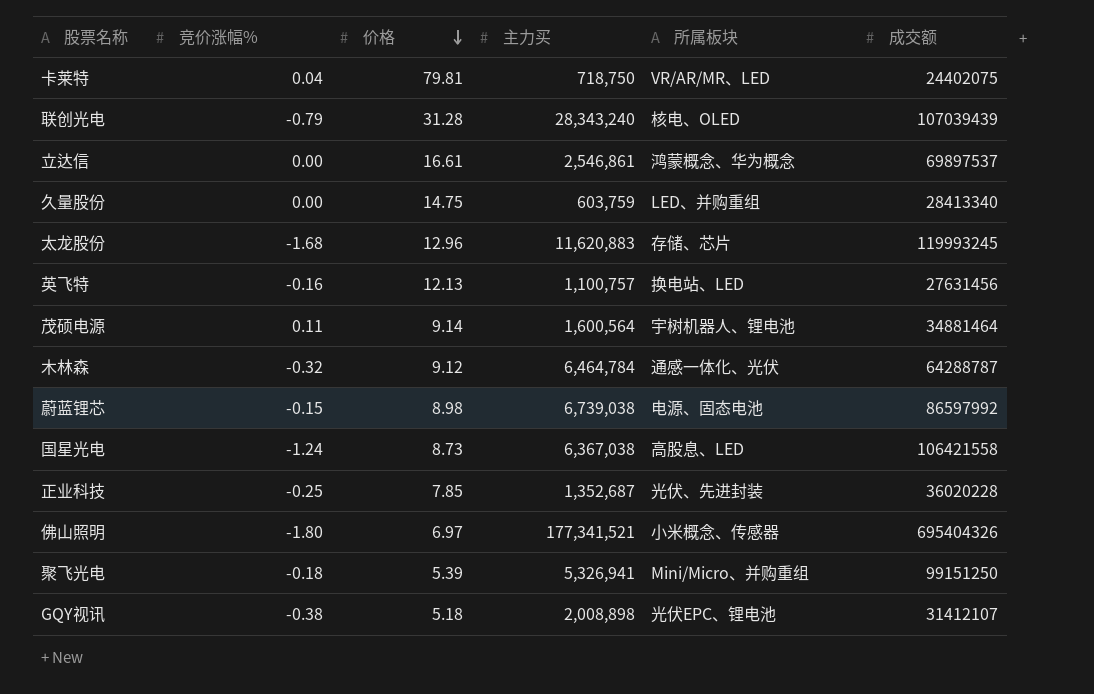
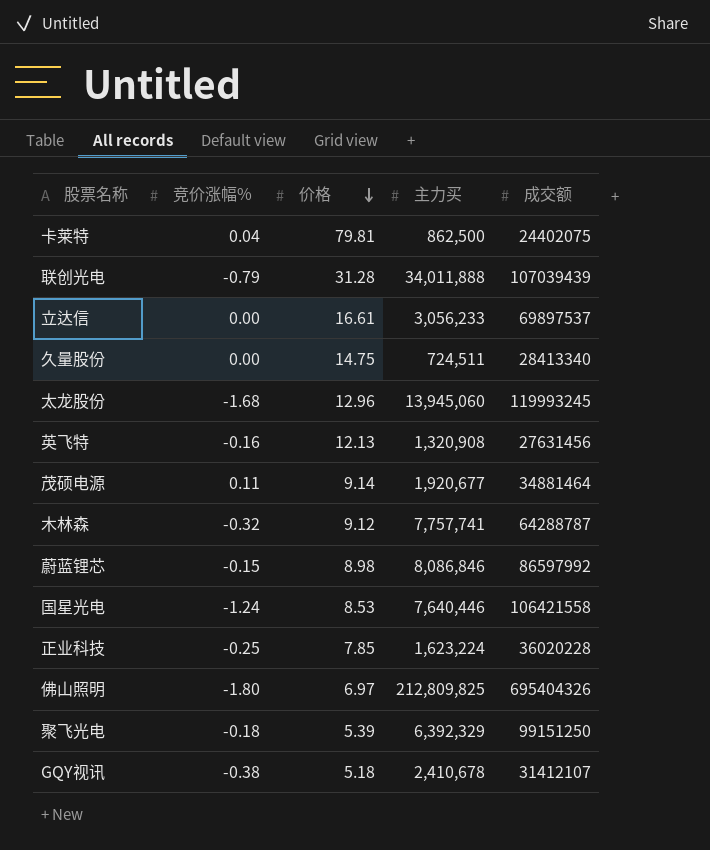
column 所属板块 | position: 5 -> none
卡莱特 | 主力买: 718,750 -> 862,500
联创光电 | 主力买: 28,343,240 -> 34,011,888
立达信 | 主力买: 2,546,861 -> 3,056,233
久量股份 | 主力买: 603,759 -> 724,511
太龙股份 | 主力买: 11,620,883 -> 13,945,060
英飞特 | 主力买: 1,100,757 -> 1,320,908
茂硕电源 | 主力买: 1,600,564 -> 1,920,677
木林森 | 主力买: 6,464,784 -> 7,757,741
蔚蓝锂芯 | 主力买: 6,739,038 -> 8,086,846
国星光电 | 价格: 8.73 -> 8.53
国星光电 | 主力买: 6,367,038 -> 7,640,446
正业科技 | 主力买: 1,352,687 -> 1,623,224
佛山照明 | 主力买: 177,341,521 -> 212,809,825
聚飞光电 | 主力买: 5,326,941 -> 6,392,329
GQY视讯 | 主力买: 2,008,898 -> 2,410,678

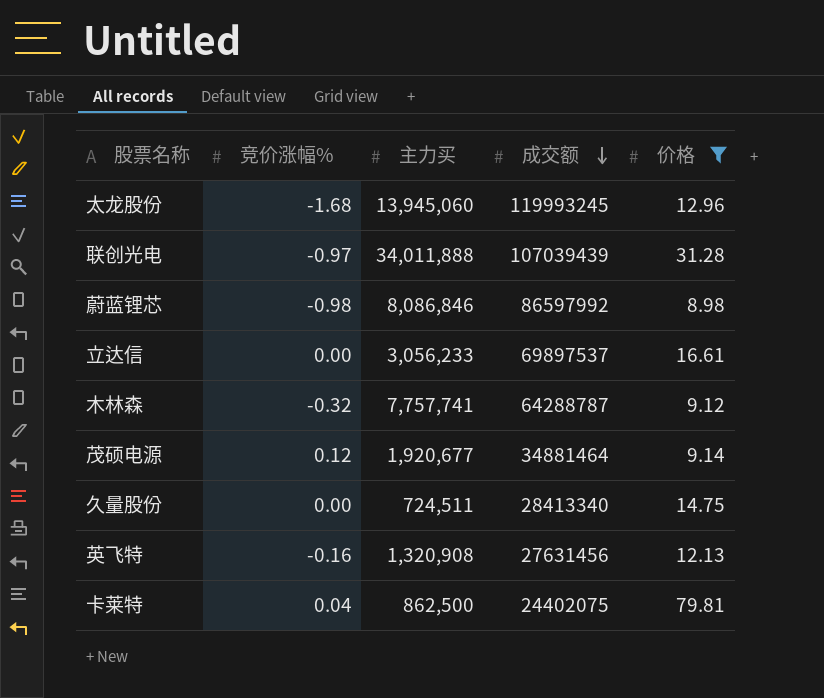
filter: none -> 价格 >= 8.98
row order: 价格 descending -> 成交额 descending
column 价格 | position: 3 -> 5
联创光电 | 竞价涨幅%: -0.79 -> -0.97
蔚蓝锂芯 | 竞价涨幅%: -0.15 -> -0.98
茂硕电源 | 竞价涨幅%: 0.11 -> 0.12

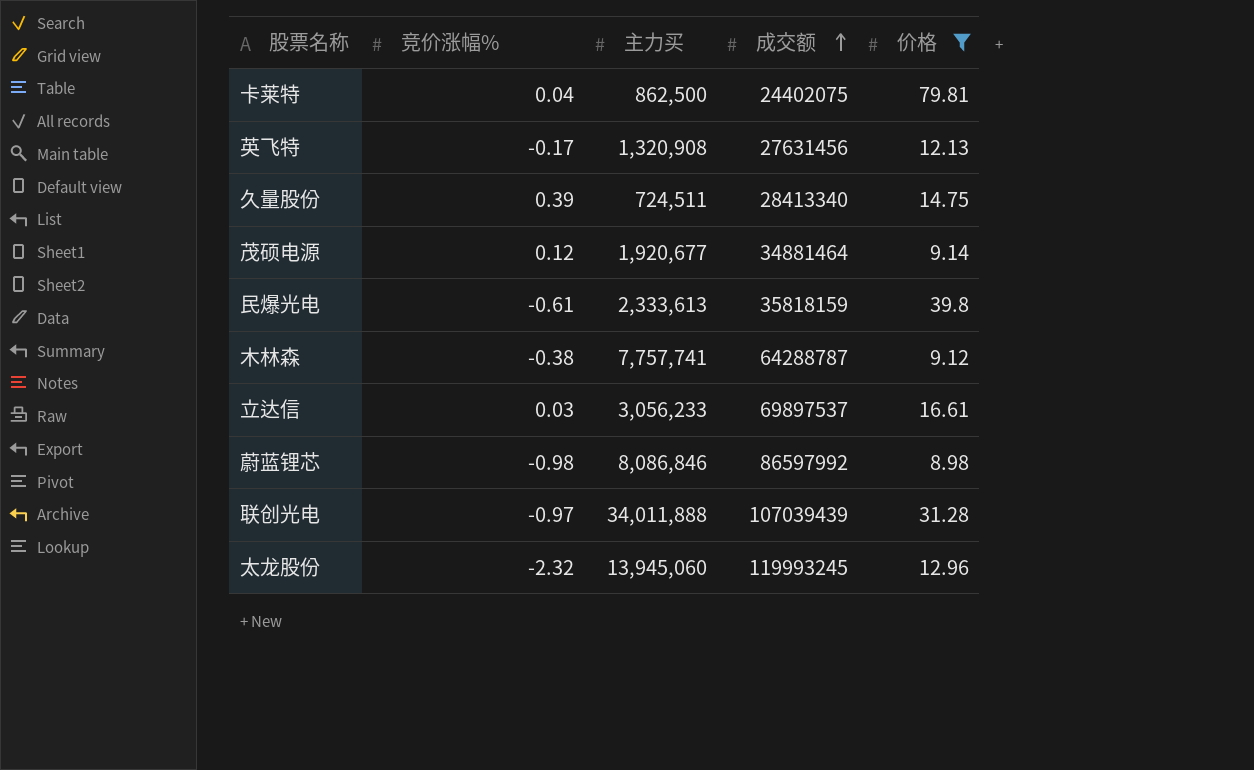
row order: 成交额 descending -> 成交额 ascending
英飞特 | 竞价涨幅%: -0.16 -> -0.17
久量股份 | 竞价涨幅%: 0.00 -> 0.39
row 民爆光电: none -> -0.61 | 2,333,613 | 35818159 | 39.8
木林森 | 竞价涨幅%: -0.32 -> -0.38
立达信 | 竞价涨幅%: 0.00 -> 0.03
太龙股份 | 竞价涨幅%: -1.68 -> -2.32

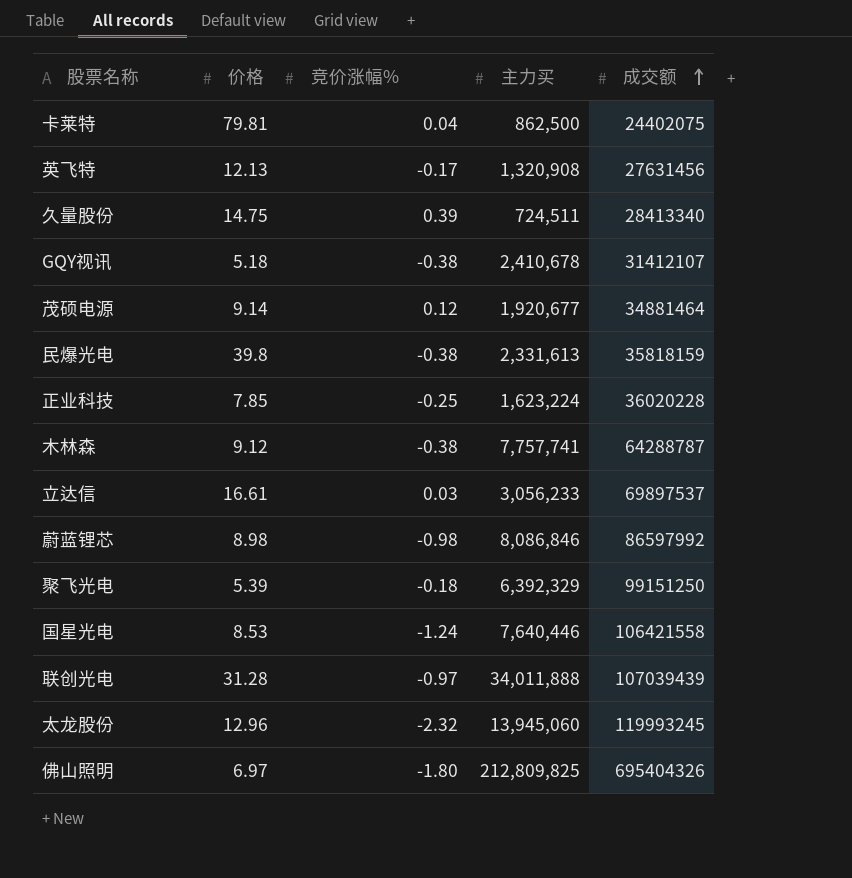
filter: 价格 >= 8.98 -> none
column 价格 | position: 5 -> 2
民爆光电 | 竞价涨幅%: -0.61 -> -0.38
民爆光电 | 主力买: 2,333,613 -> 2,331,613

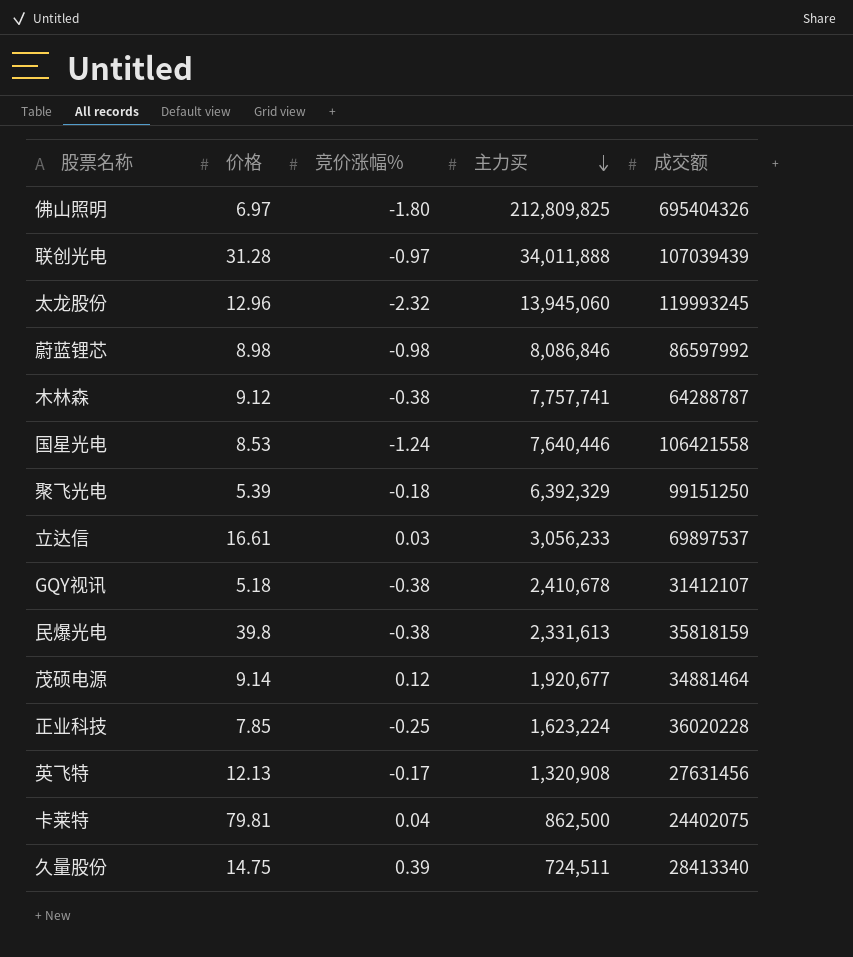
row order: 成交额 ascending -> 主力买 descending

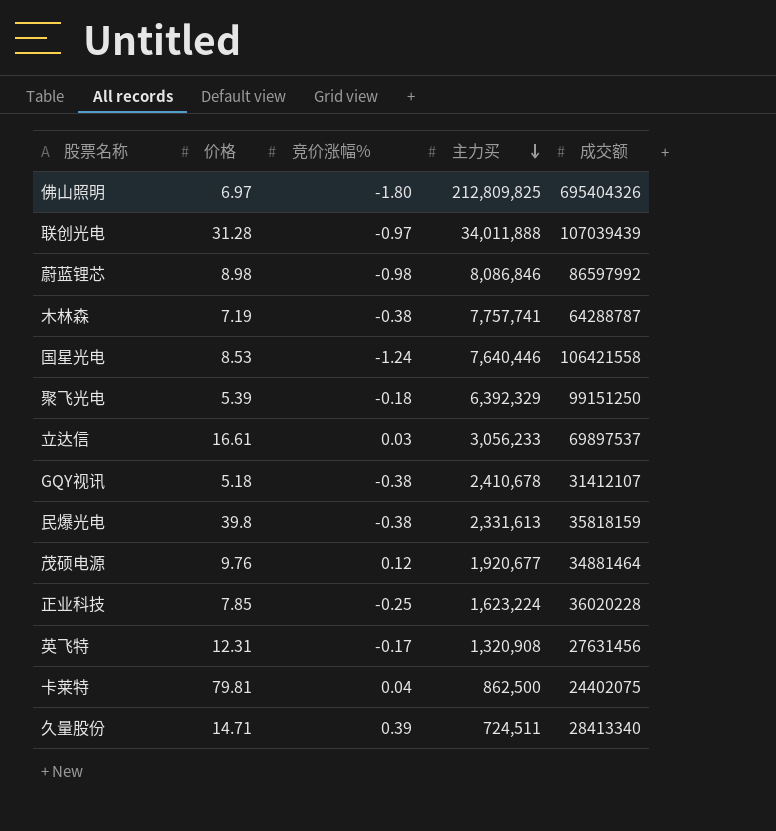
row 太龙股份: 12.96 | -2.32 | 13,945,060 | 119993245 -> none
木林森 | 价格: 9.12 -> 7.19
茂硕电源 | 价格: 9.14 -> 9.76
英飞特 | 价格: 12.13 -> 12.31
久量股份 | 价格: 14.75 -> 14.71

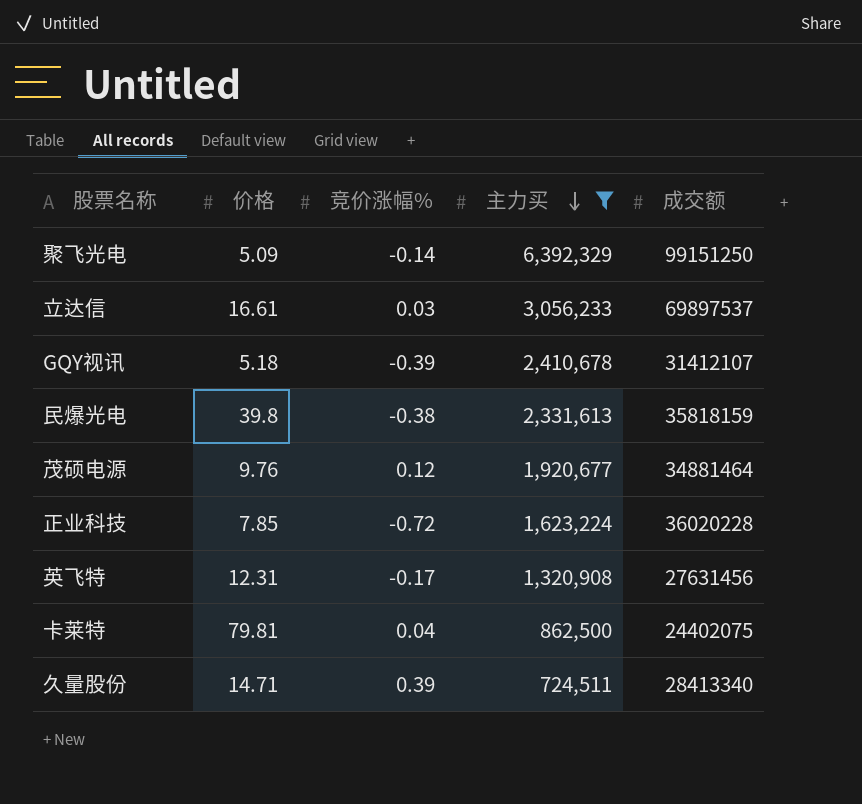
filter: none -> 主力买 <= 6,392,329
聚飞光电 | 价格: 5.39 -> 5.09
聚飞光电 | 竞价涨幅%: -0.18 -> -0.14
GQY视讯 | 竞价涨幅%: -0.38 -> -0.39
正业科技 | 竞价涨幅%: -0.25 -> -0.72

